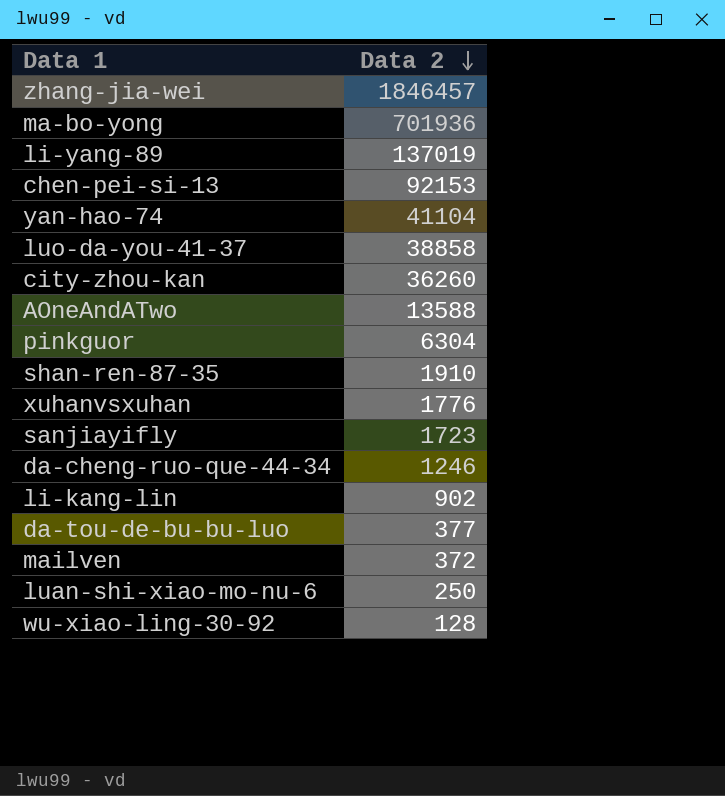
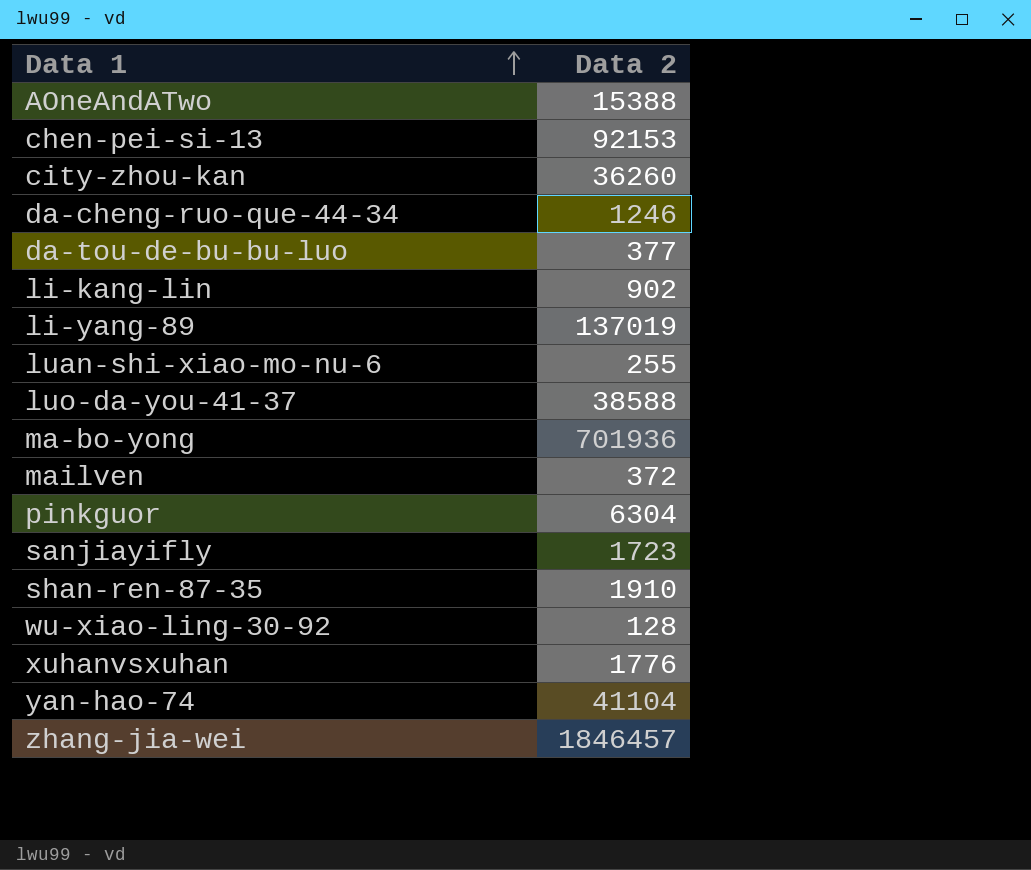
row order: Data 2 descending -> Data 1 ascending
AOneAndATwo | Data 2: 13588 -> 15388
luan-shi-xiao-mo-nu-6 | Data 2: 250 -> 255
luo-da-you-41-37 | Data 2: 38858 -> 38588

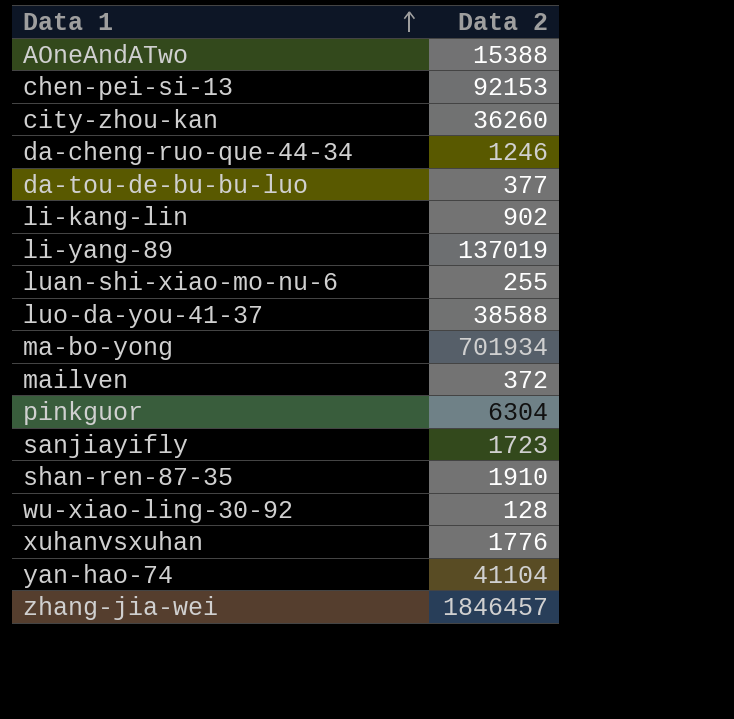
ma-bo-yong | Data 2: 701936 -> 701934

